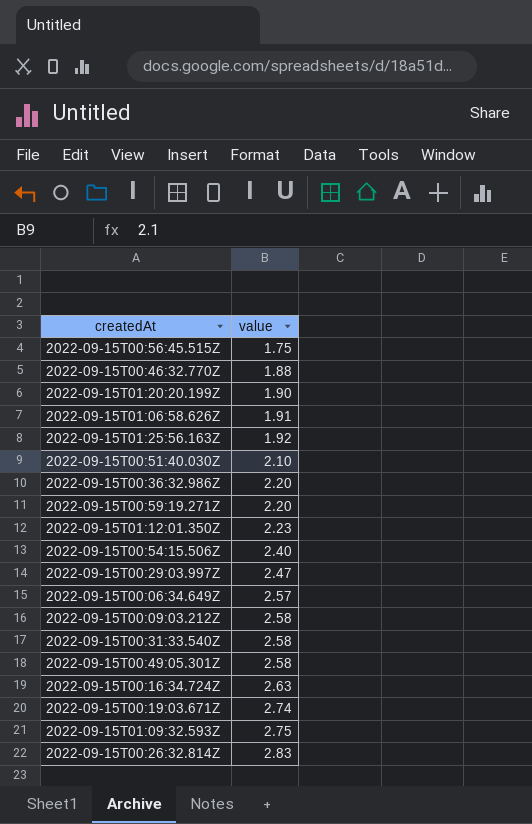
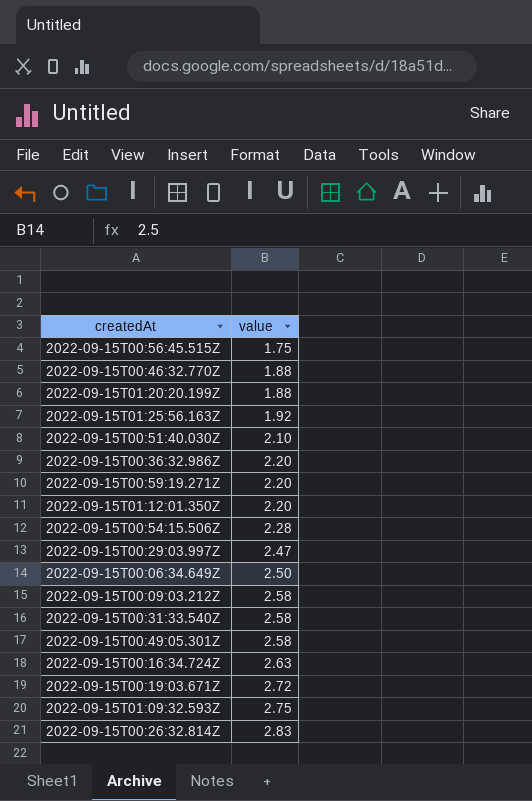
row 2022-09-15T01:06:58.626Z: 1.91 -> none
2022-09-15T01:20:20.199Z | value: 1.90 -> 1.88
2022-09-15T01:12:01.350Z | value: 2.23 -> 2.20
2022-09-15T00:54:15.506Z | value: 2.40 -> 2.28
2022-09-15T00:06:34.649Z | value: 2.57 -> 2.50
2022-09-15T00:19:03.671Z | value: 2.74 -> 2.72

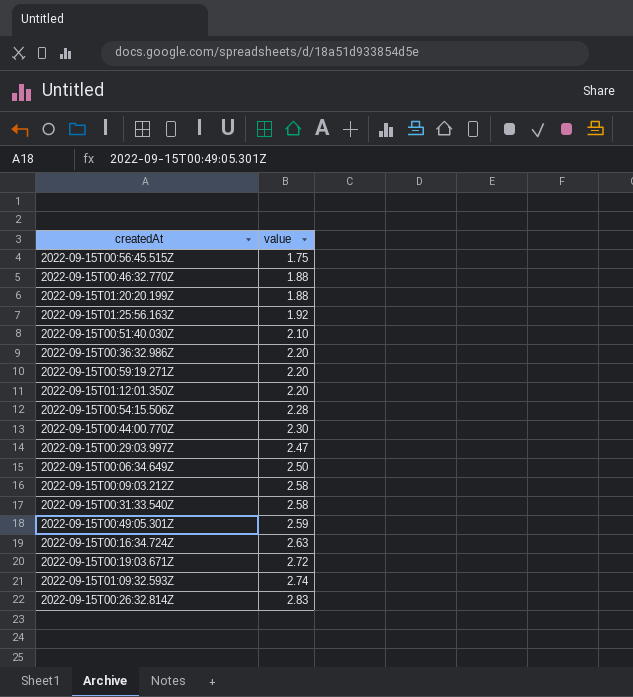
row 2022-09-15T00:44:00.770Z: none -> 2.30
2022-09-15T00:49:05.301Z | value: 2.58 -> 2.59
2022-09-15T01:09:32.593Z | value: 2.75 -> 2.74

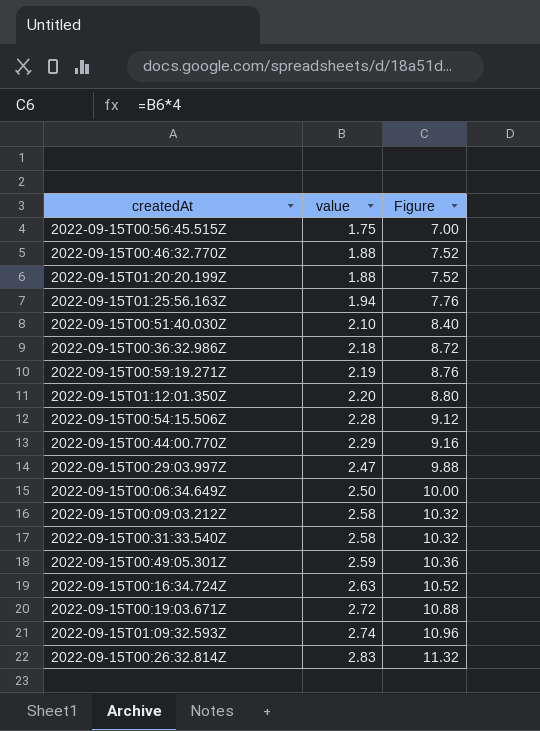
column Figure | formula: none -> [value] * 4
2022-09-15T01:25:56.163Z | value: 1.92 -> 1.94
2022-09-15T00:36:32.986Z | value: 2.20 -> 2.18
2022-09-15T00:59:19.271Z | value: 2.20 -> 2.19
2022-09-15T00:44:00.770Z | value: 2.30 -> 2.29

